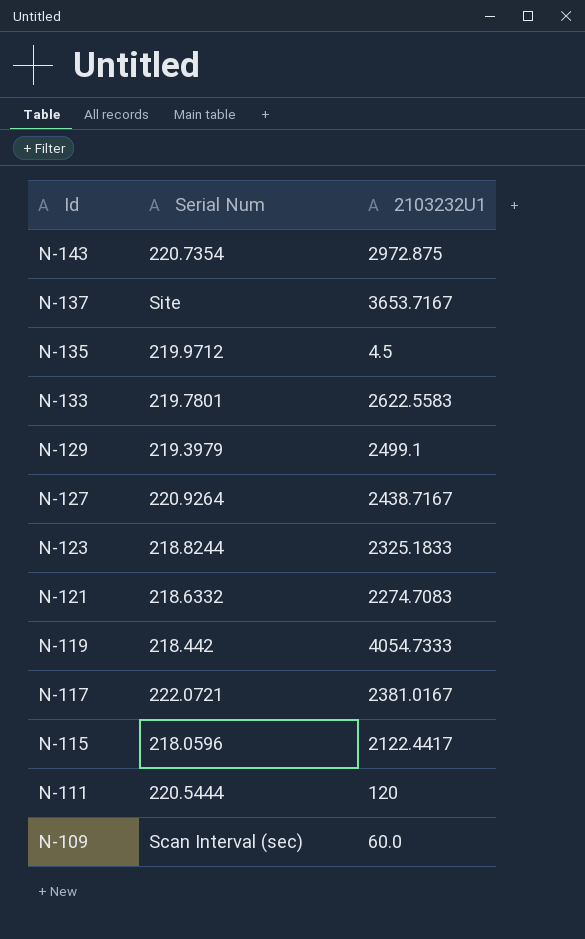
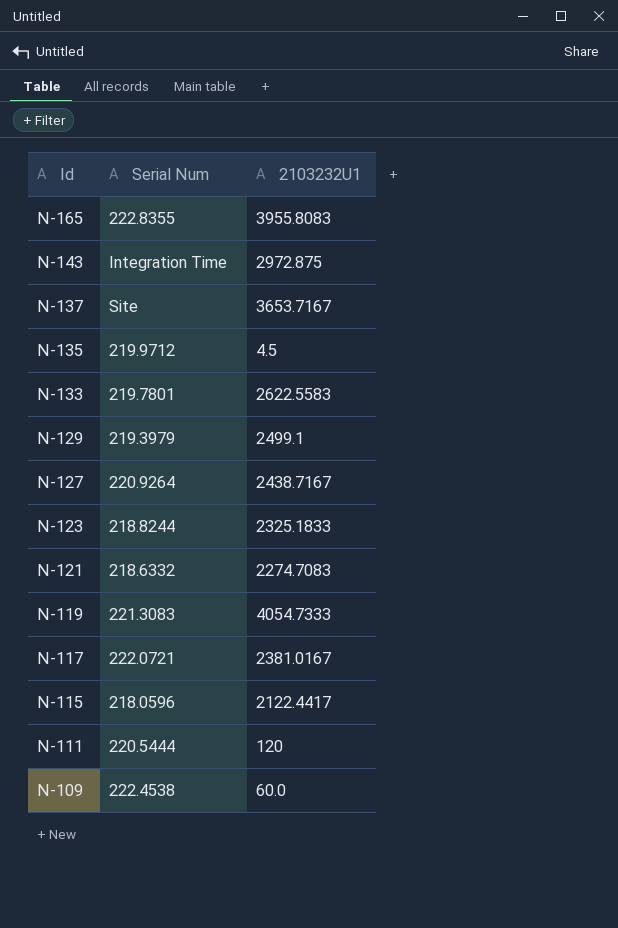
row N-165: none -> 222.8355 | 3955.8083
N-143 | Serial Num: 220.7354 -> Integration Time
N-119 | Serial Num: 218.442 -> 221.3083
N-109 | Serial Num: Scan Interval (sec) -> 222.4538

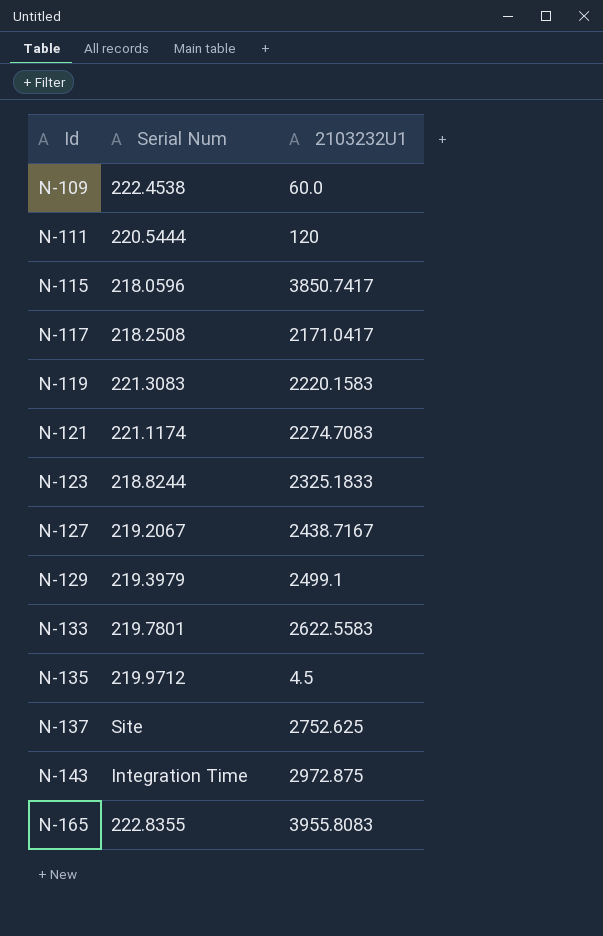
row order: Id descending -> Id ascending
N-115 | 2103232U1: 2122.4417 -> 3850.7417
N-117 | Serial Num: 222.0721 -> 218.2508
N-117 | 2103232U1: 2381.0167 -> 2171.0417
N-119 | 2103232U1: 4054.7333 -> 2220.1583
N-121 | Serial Num: 218.6332 -> 221.1174
N-127 | Serial Num: 220.9264 -> 219.2067
N-137 | 2103232U1: 3653.7167 -> 2752.625

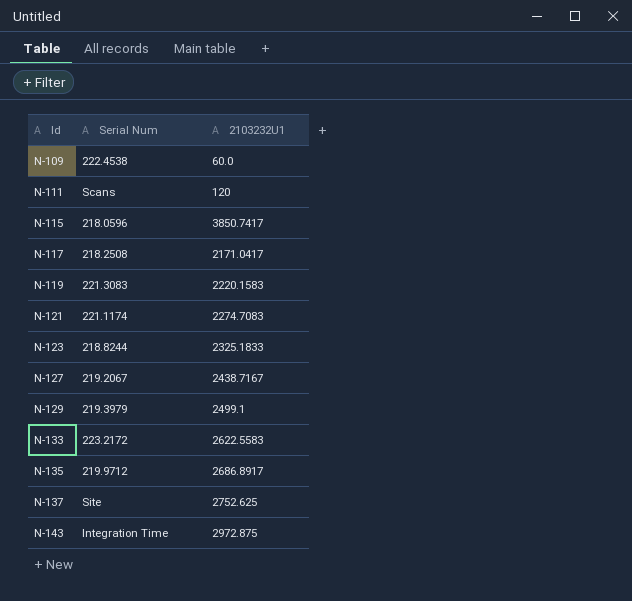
row N-165: 222.8355 | 3955.8083 -> none
N-111 | Serial Num: 220.5444 -> Scans
N-133 | Serial Num: 219.7801 -> 223.2172
N-135 | 2103232U1: 4.5 -> 2686.8917

